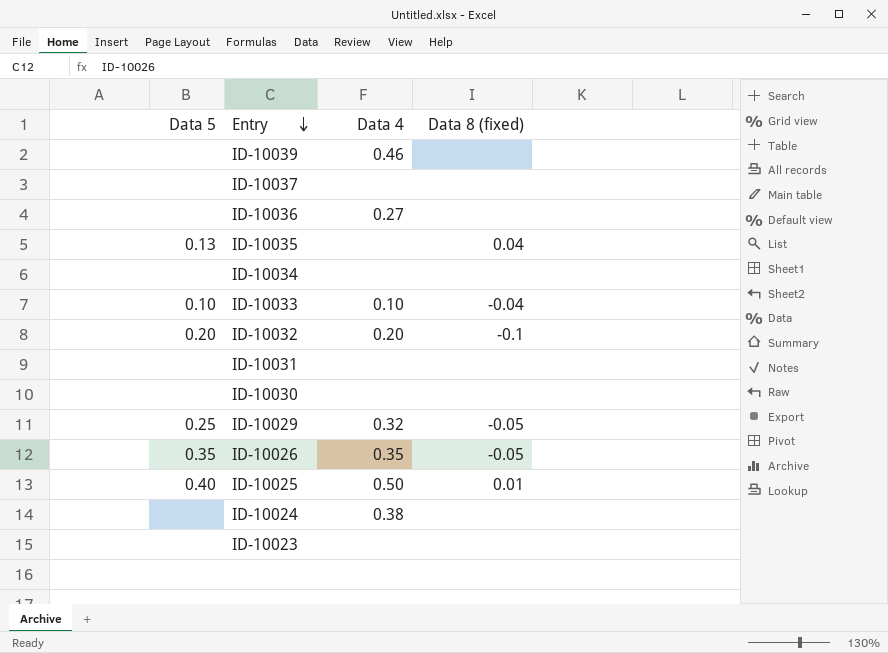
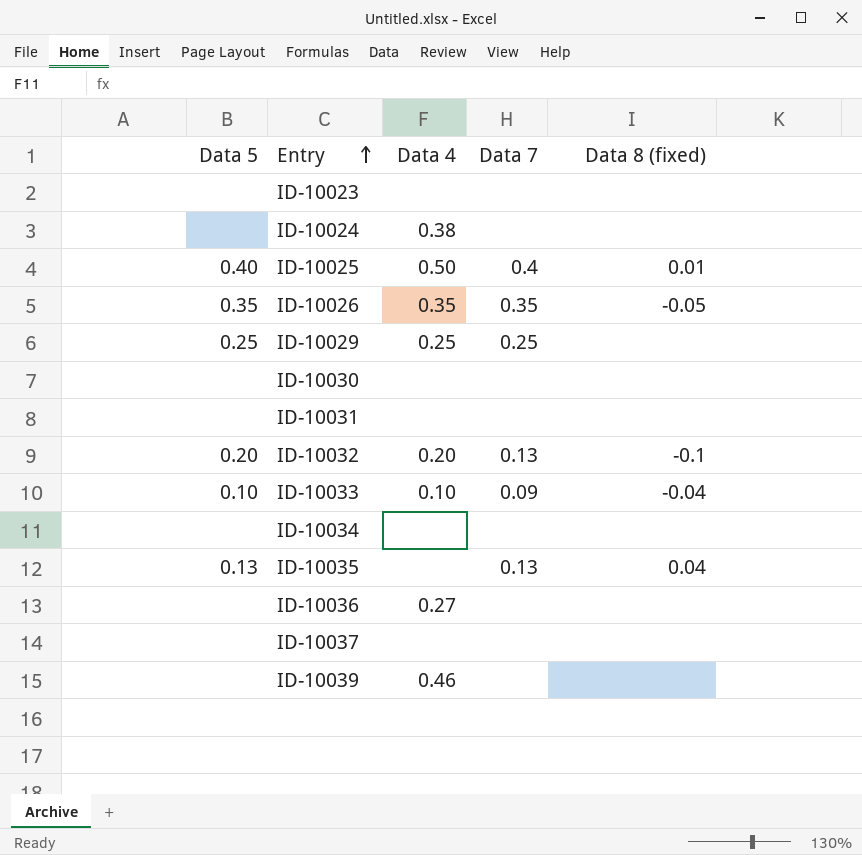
row order: Entry descending -> Entry ascending
column Data 7 | position: none -> 4
ID-10029 | Data 4: 0.32 -> 0.25
ID-10029 | Data 8 (fixed): -0.05 -> none

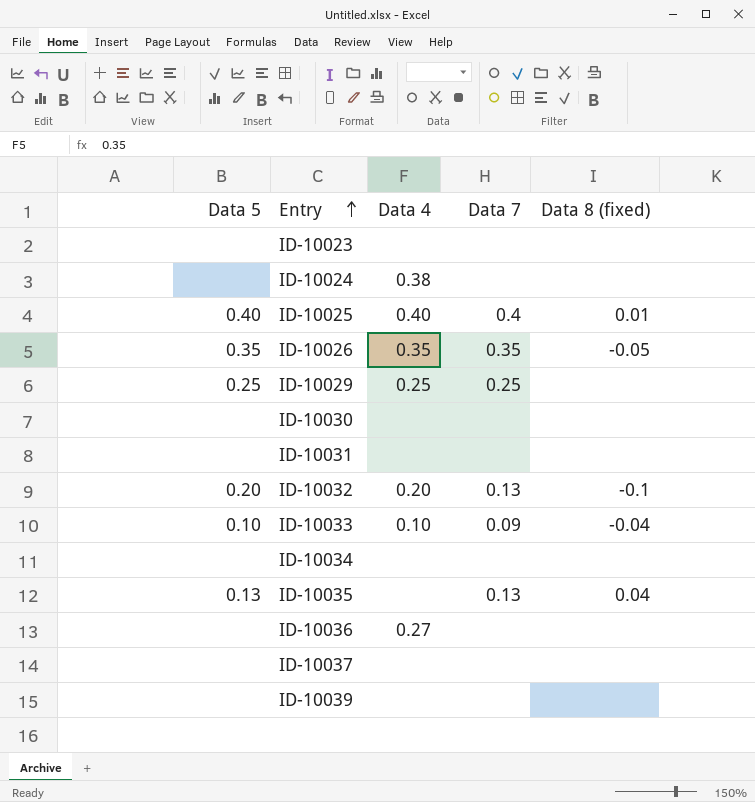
ID-10025 | Data 4: 0.50 -> 0.40
ID-10039 | Data 4: 0.46 -> none

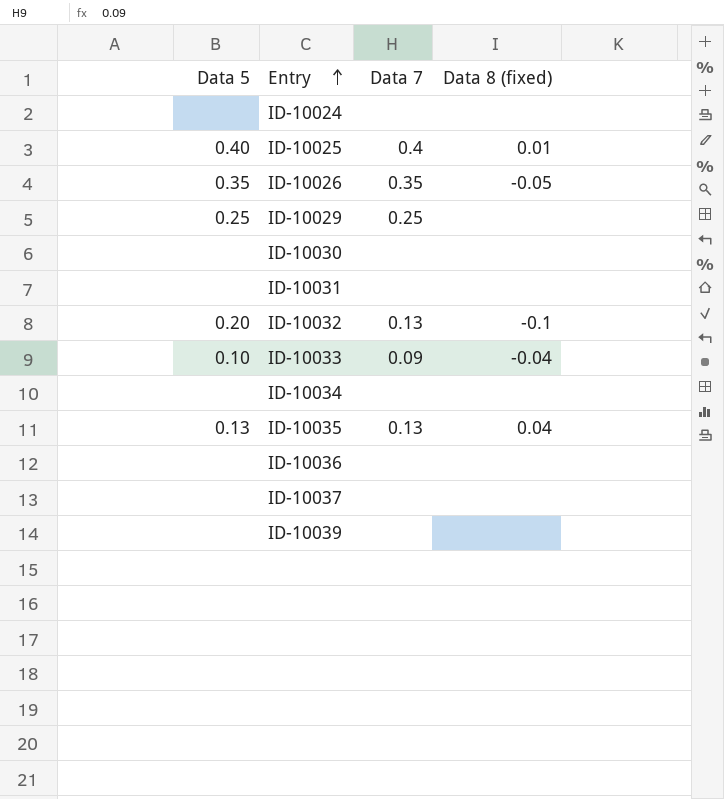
column Data 4 | position: 3 -> none
row ID-10023: none | none | none | none -> none

